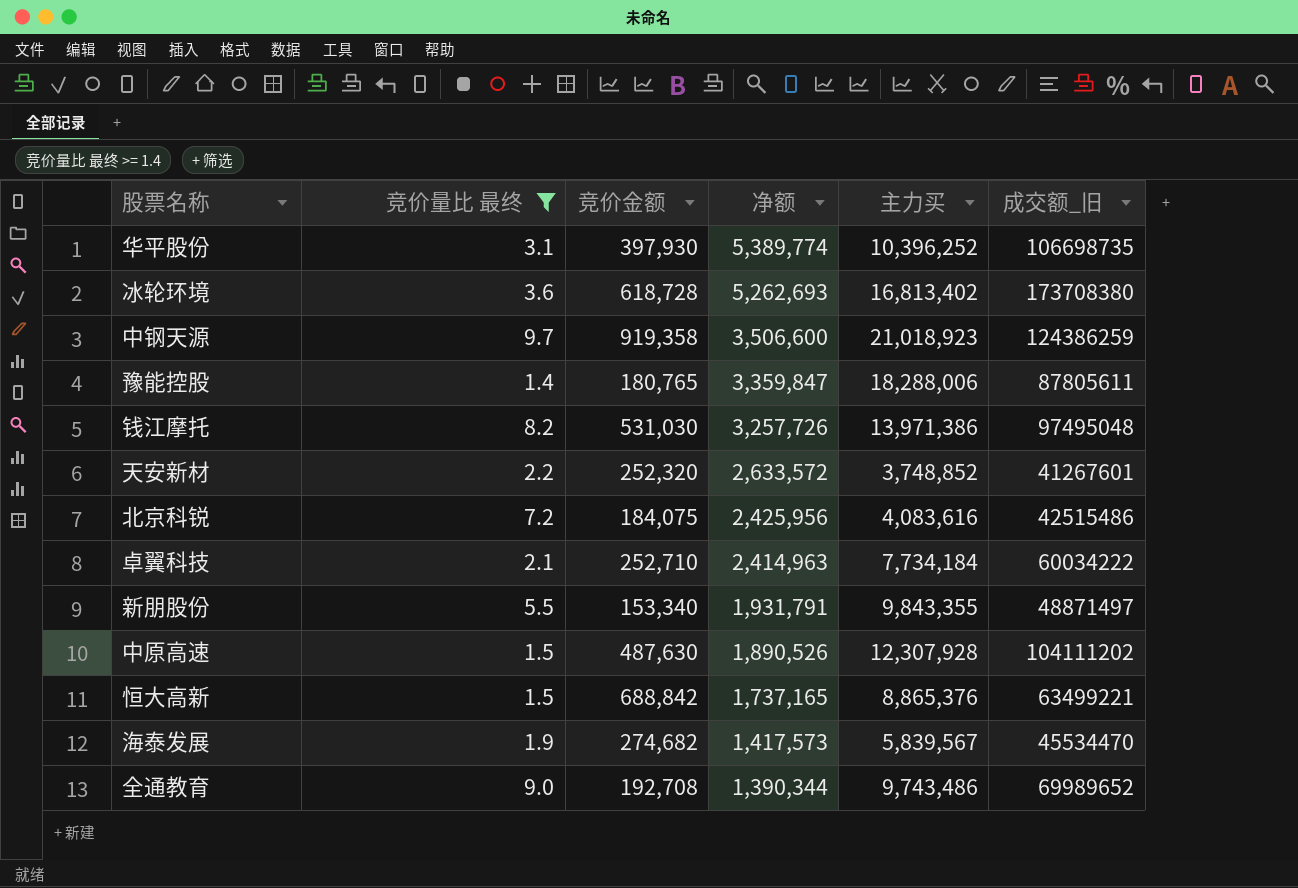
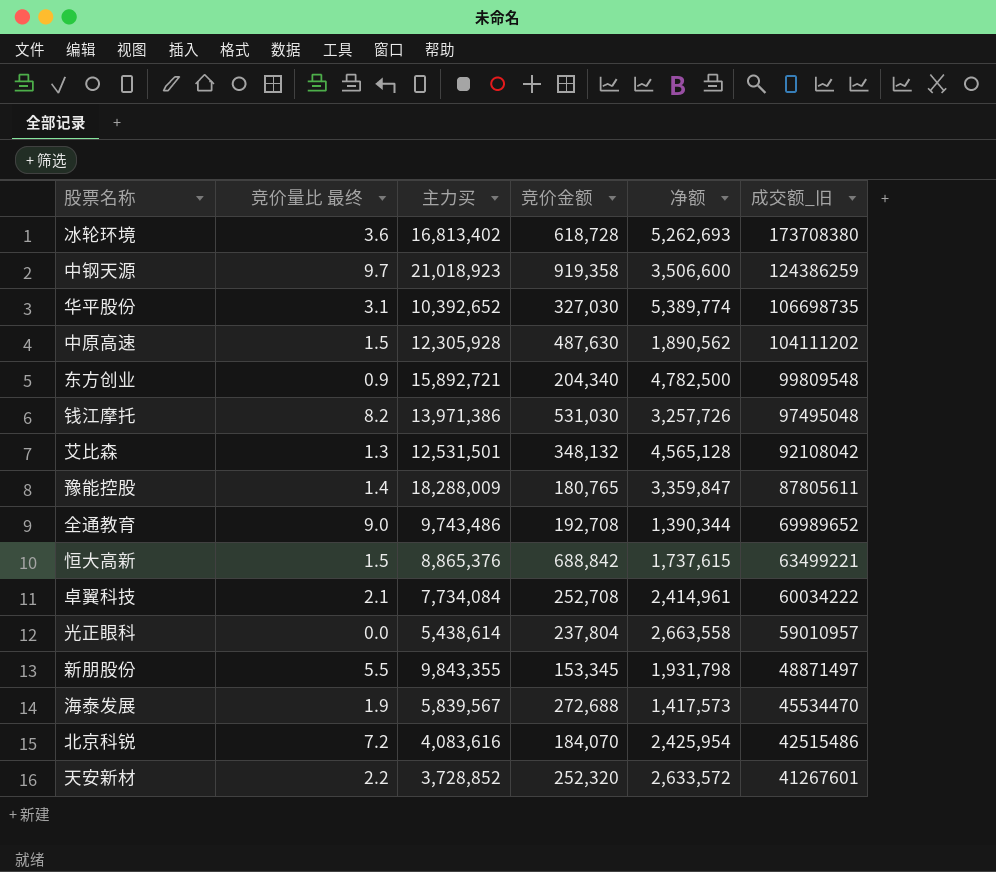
filter: 竞价量比 最终 >= 1.4 -> none
row order: 净额 descending -> 成交额_旧 descending
column 主力买 | position: 5 -> 3
华平股份 | 主力买: 10,396,252 -> 10,392,652
华平股份 | 竞价金额: 397,930 -> 327,030
中原高速 | 主力买: 12,307,928 -> 12,305,928
中原高速 | 净额: 1,890,526 -> 1,890,562
豫能控股 | 主力买: 18,288,006 -> 18,288,009
恒大高新 | 净额: 1,737,165 -> 1,737,615
卓翼科技 | 主力买: 7,734,184 -> 7,734,084
卓翼科技 | 竞价金额: 252,710 -> 252,708
卓翼科技 | 净额: 2,414,963 -> 2,414,961
新朋股份 | 竞价金额: 153,340 -> 153,345
新朋股份 | 净额: 1,931,791 -> 1,931,798
海泰发展 | 竞价金额: 274,682 -> 272,688
北京科锐 | 竞价金额: 184,075 -> 184,070
北京科锐 | 净额: 2,425,956 -> 2,425,954
天安新材 | 主力买: 3,748,852 -> 3,728,852

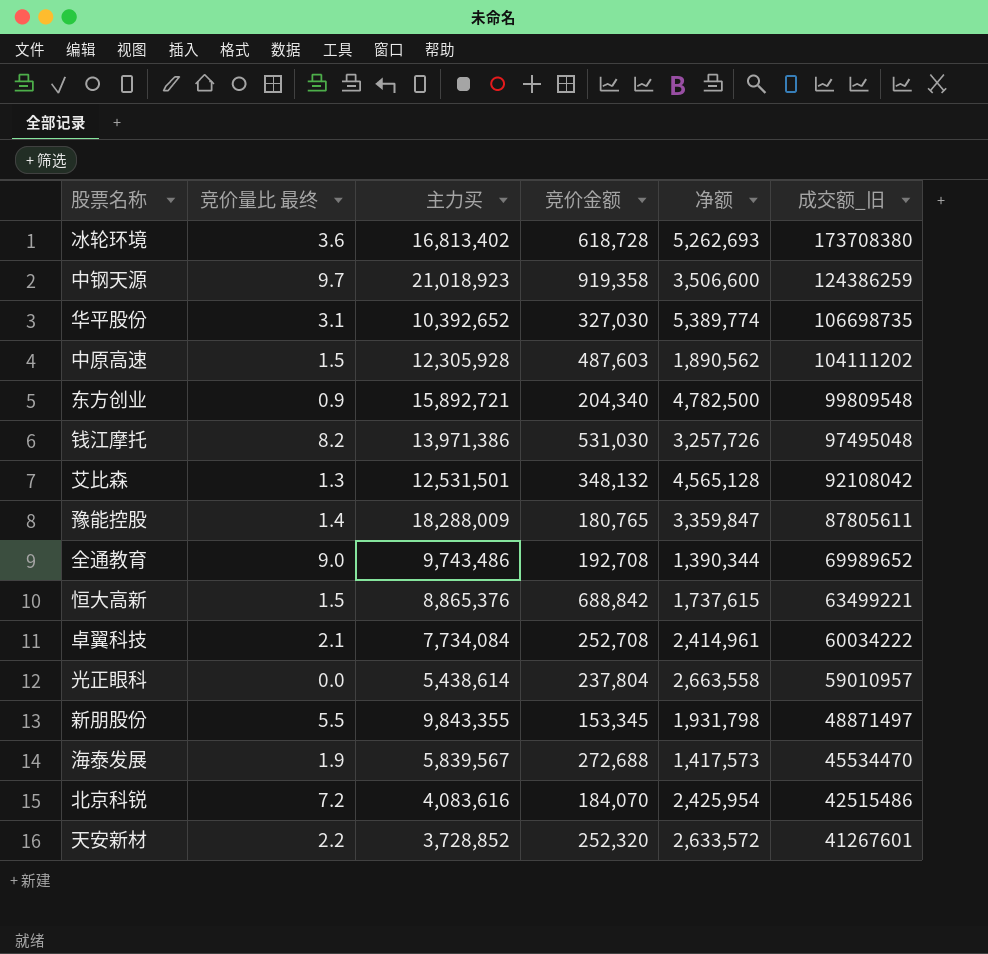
中原高速 | 竞价金额: 487,630 -> 487,603

